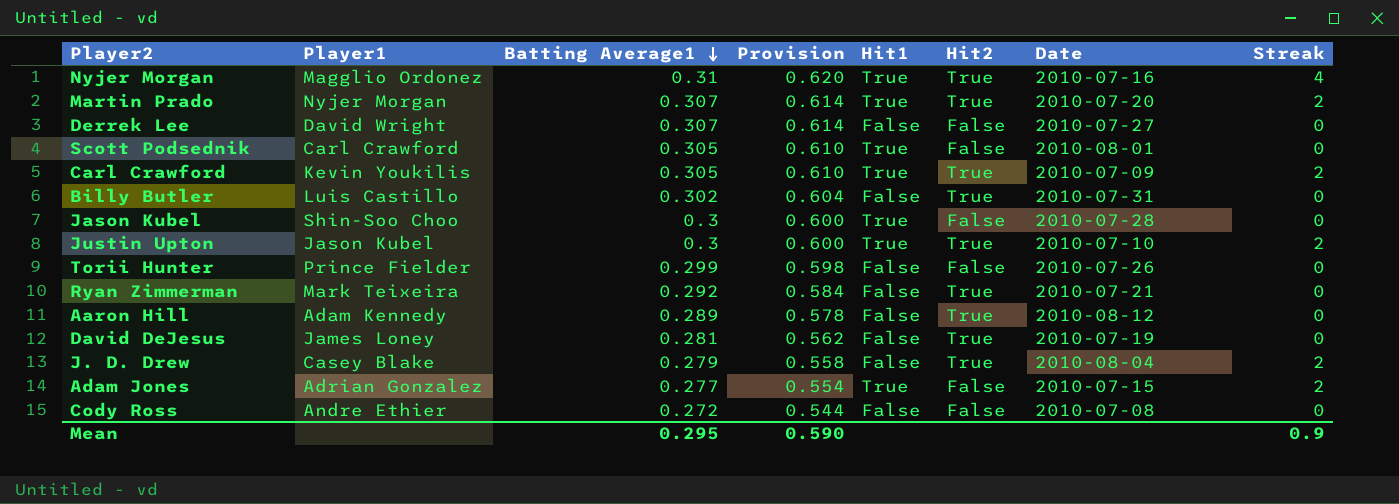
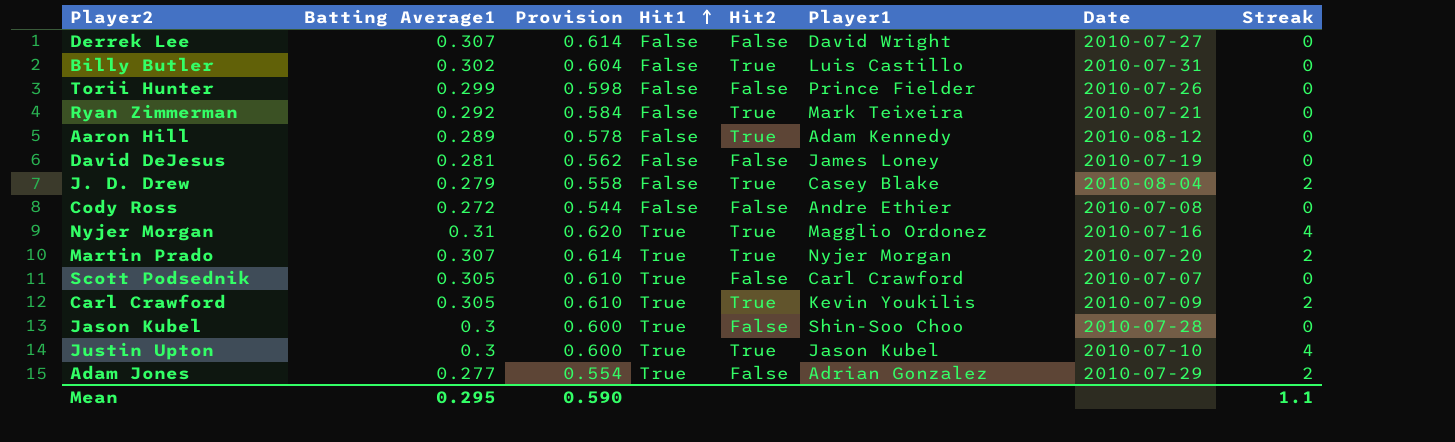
row order: Batting Average1 descending -> Hit1 ascending
column Player1 | position: 2 -> 6
David DeJesus | Hit2: True -> False
Scott Podsednik | Date: 2010-08-01 -> 2010-07-07
Justin Upton | Streak: 2 -> 4
Adam Jones | Date: 2010-07-15 -> 2010-07-29
Mean | Streak: 0.9 -> 1.1

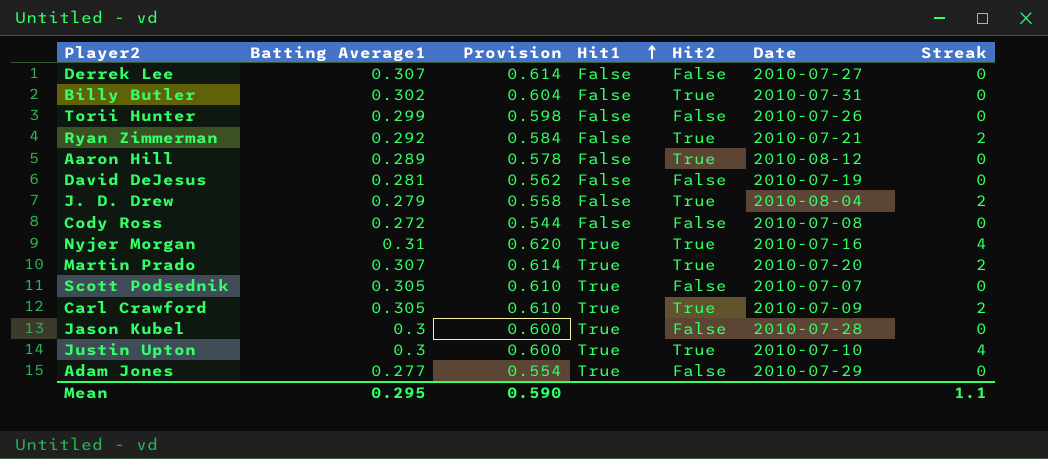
column Player1 | position: 6 -> none
Ryan Zimmerman | Streak: 0 -> 2
Adam Jones | Streak: 2 -> 0

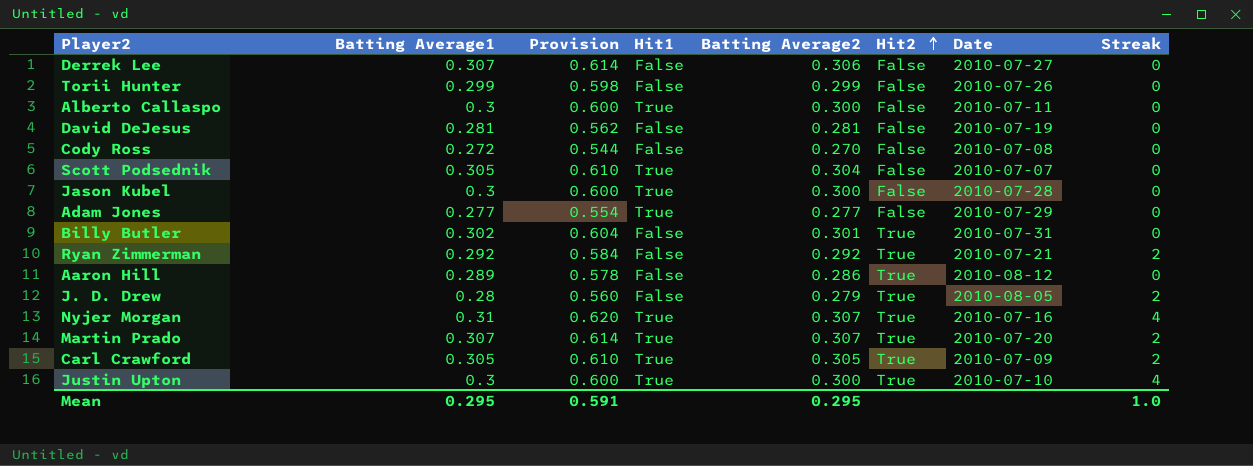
row order: Hit1 ascending -> Hit2 ascending
column Batting Average2 | position: none -> 5
row Alberto Callaspo: none -> 0.3 | 0.600 | True | 0.300 | False | 2010-07-11 | 0
J. D. Drew | Batting Average1: 0.279 -> 0.28
J. D. Drew | Provision: 0.558 -> 0.560
J. D. Drew | Date: 2010-08-04 -> 2010-08-05
Mean | Provision: 0.590 -> 0.591
Mean | Streak: 1.1 -> 1.0

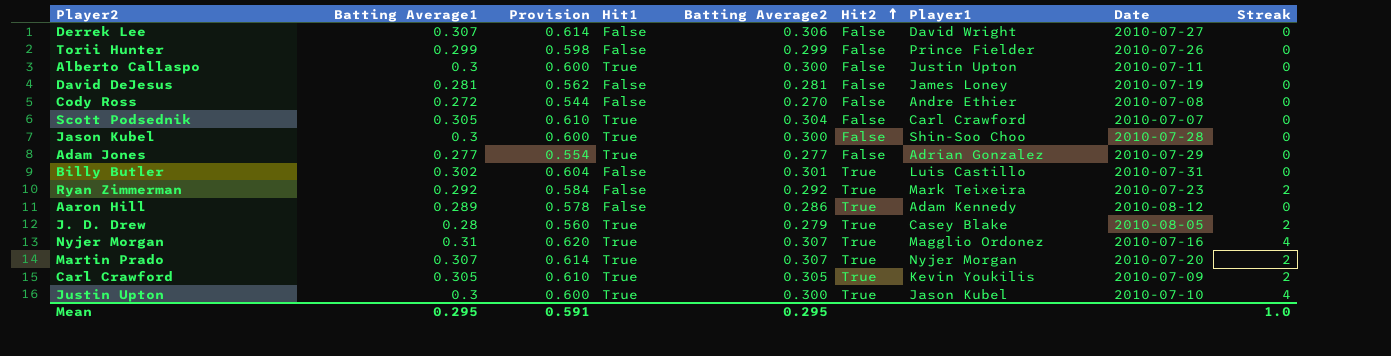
column Player1 | position: none -> 7
Ryan Zimmerman | Date: 2010-07-21 -> 2010-07-23
J. D. Drew | Hit1: False -> True

